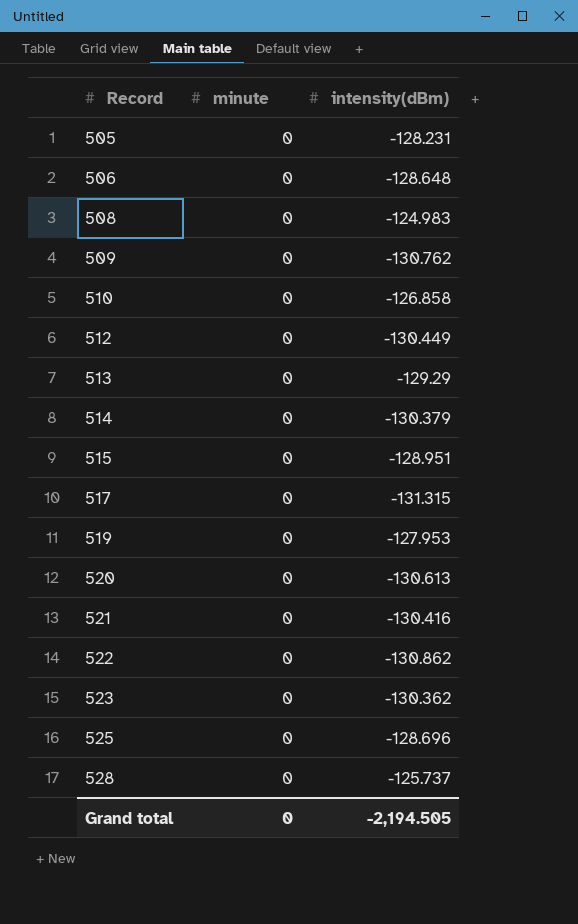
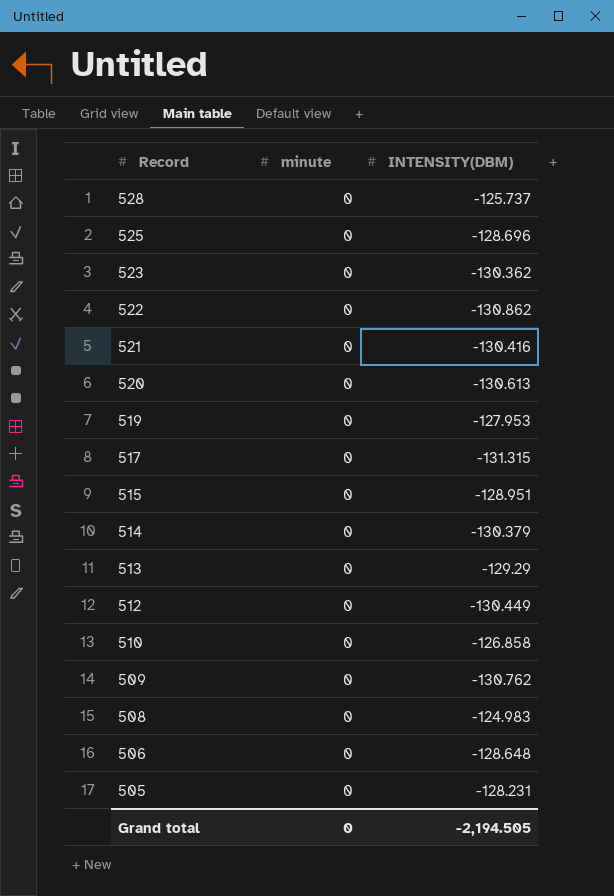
row order: Record ascending -> Record descending
column name: intensity(dBm) -> INTENSITY(DBM)

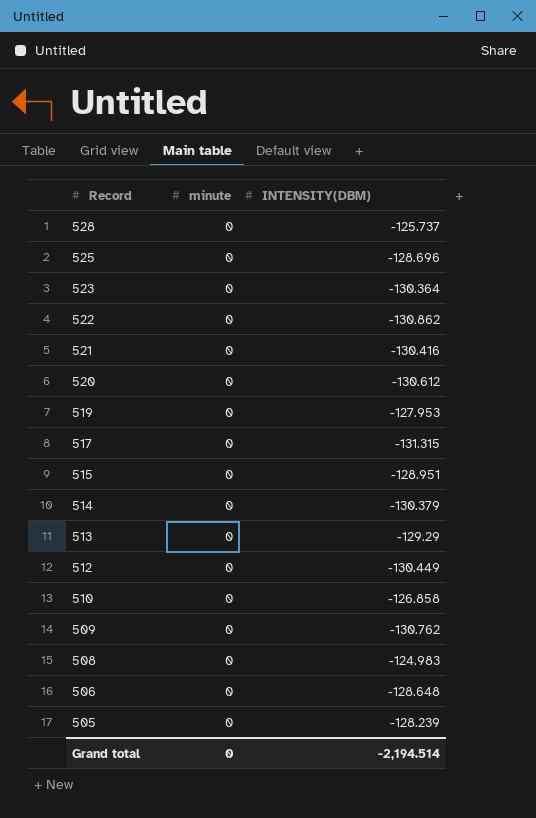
523 | INTENSITY(DBM): -130.362 -> -130.364
520 | INTENSITY(DBM): -130.613 -> -130.612
505 | INTENSITY(DBM): -128.231 -> -128.239
Grand total | INTENSITY(DBM): -2,194.505 -> -2,194.514

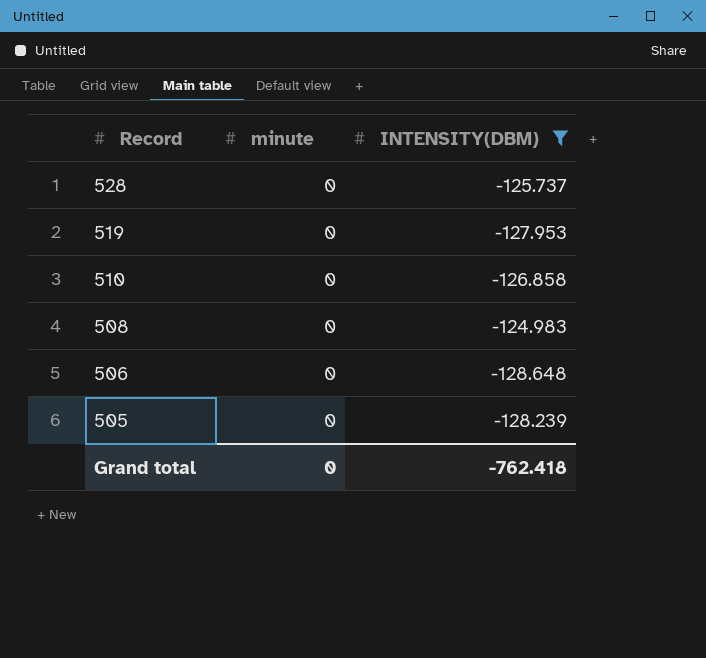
filter: none -> INTENSITY(DBM) >= -128.648
Grand total | INTENSITY(DBM): -2,194.514 -> -762.418

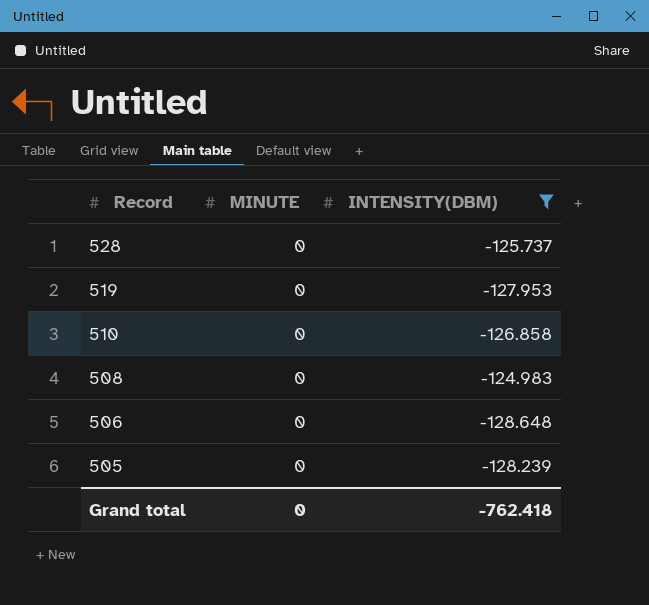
column name: minute -> MINUTE

